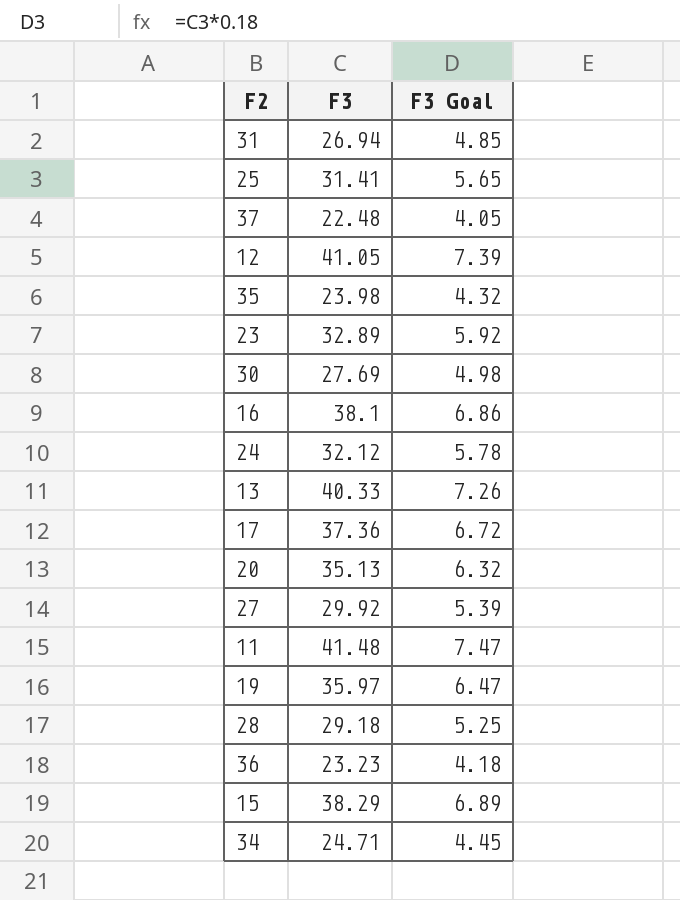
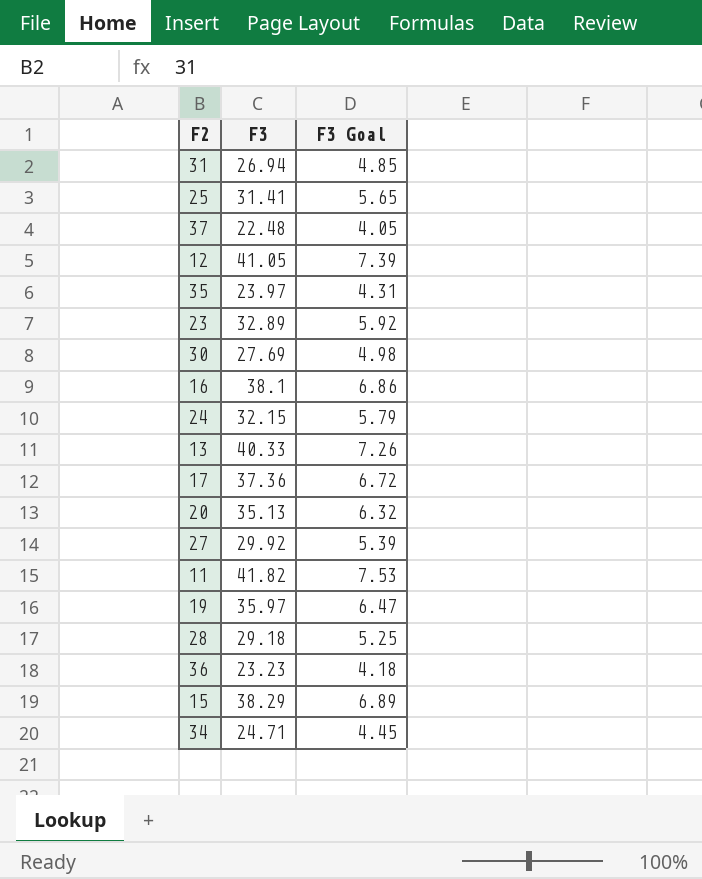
35 | F3: 23.98 -> 23.97
35 | F3 Goal: 4.32 -> 4.31
24 | F3: 32.12 -> 32.15
24 | F3 Goal: 5.78 -> 5.79
11 | F3: 41.48 -> 41.82
11 | F3 Goal: 7.47 -> 7.53

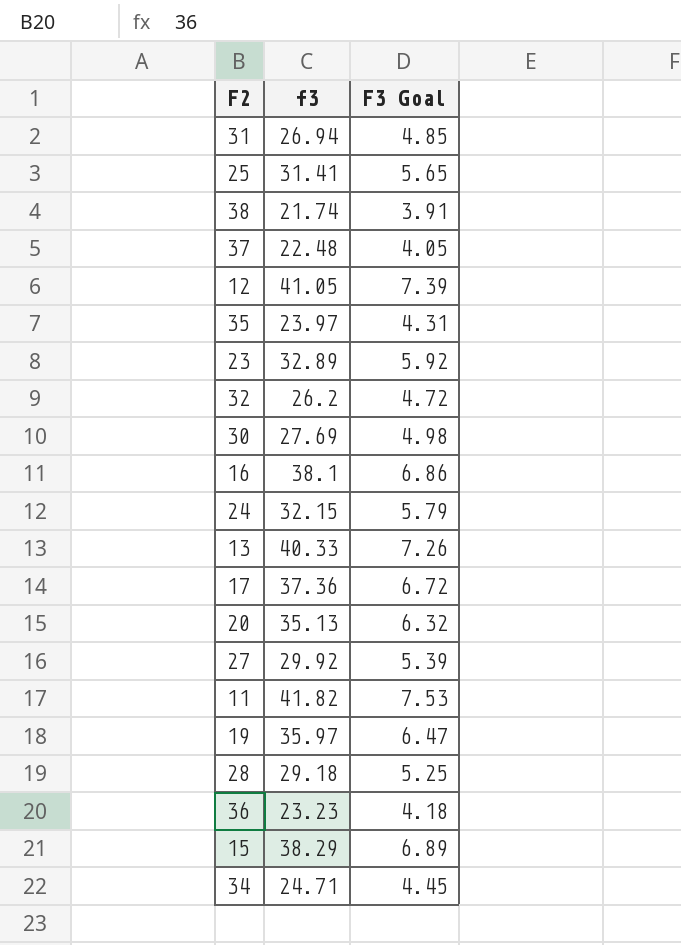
column name: F3 -> f3
row 38: none -> 21.74 | 3.91
row 32: none -> 26.2 | 4.72

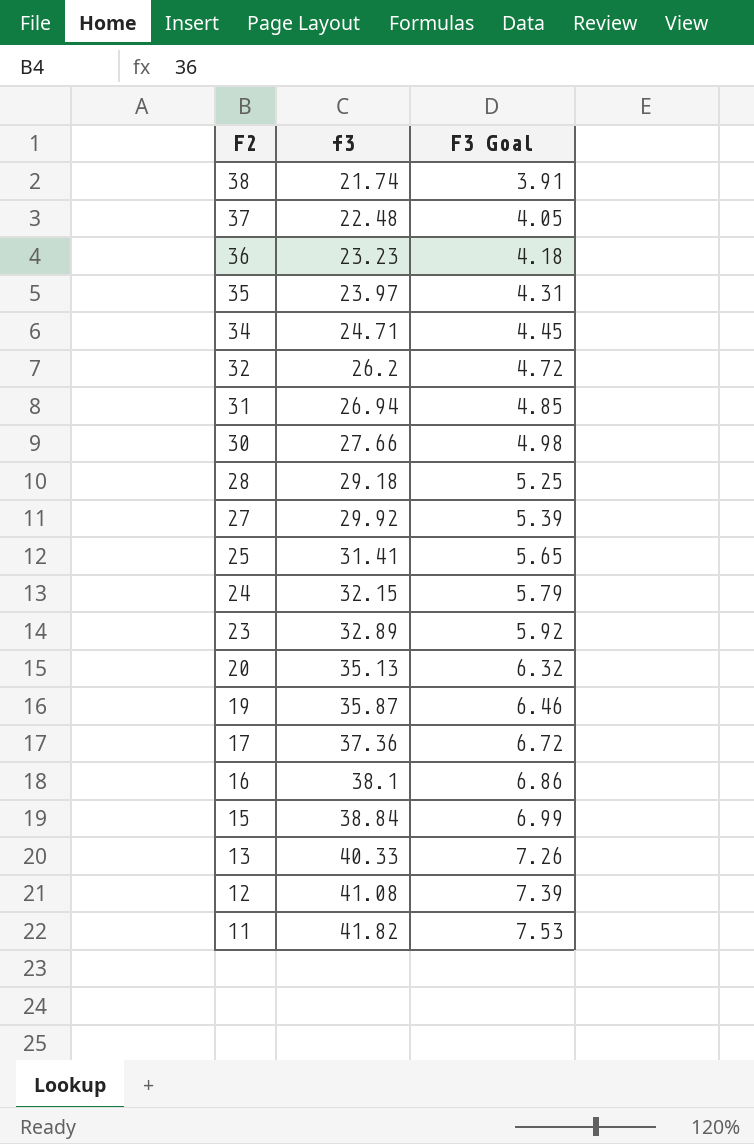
row order: none -> F2 descending
30 | f3: 27.69 -> 27.66
19 | f3: 35.97 -> 35.87
19 | F3 Goal: 6.47 -> 6.46
15 | f3: 38.29 -> 38.84
15 | F3 Goal: 6.89 -> 6.99
12 | f3: 41.05 -> 41.08

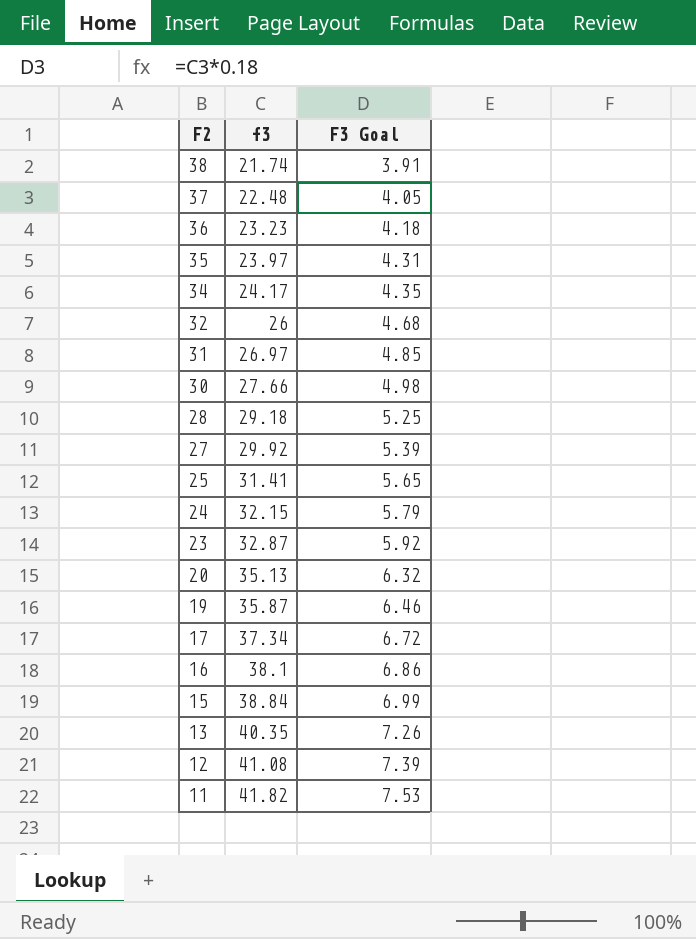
34 | f3: 24.71 -> 24.17
34 | F3 Goal: 4.45 -> 4.35
32 | f3: 26.2 -> 26
32 | F3 Goal: 4.72 -> 4.68
31 | f3: 26.94 -> 26.97
23 | f3: 32.89 -> 32.87
17 | f3: 37.36 -> 37.34
13 | f3: 40.33 -> 40.35

